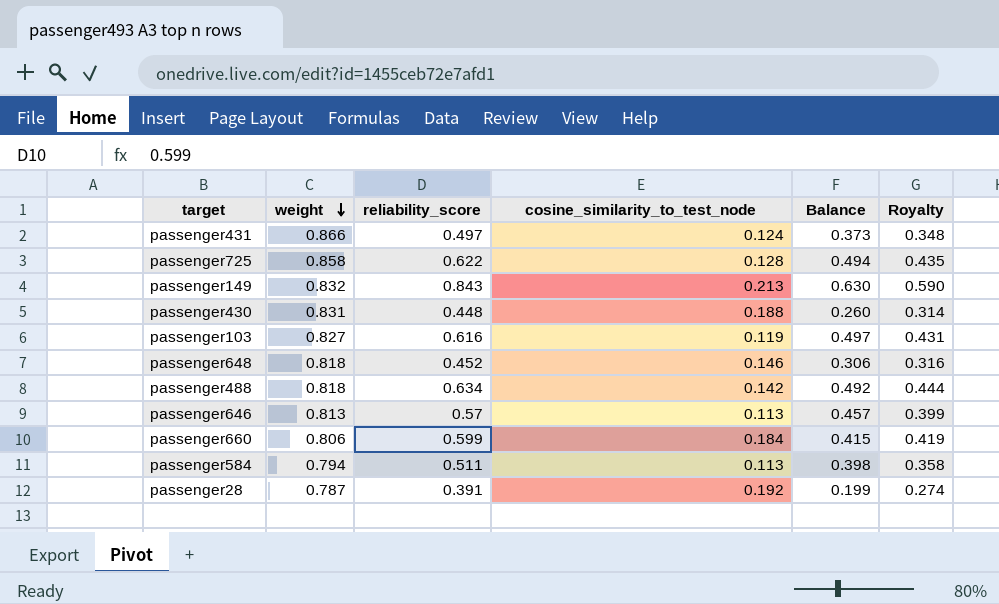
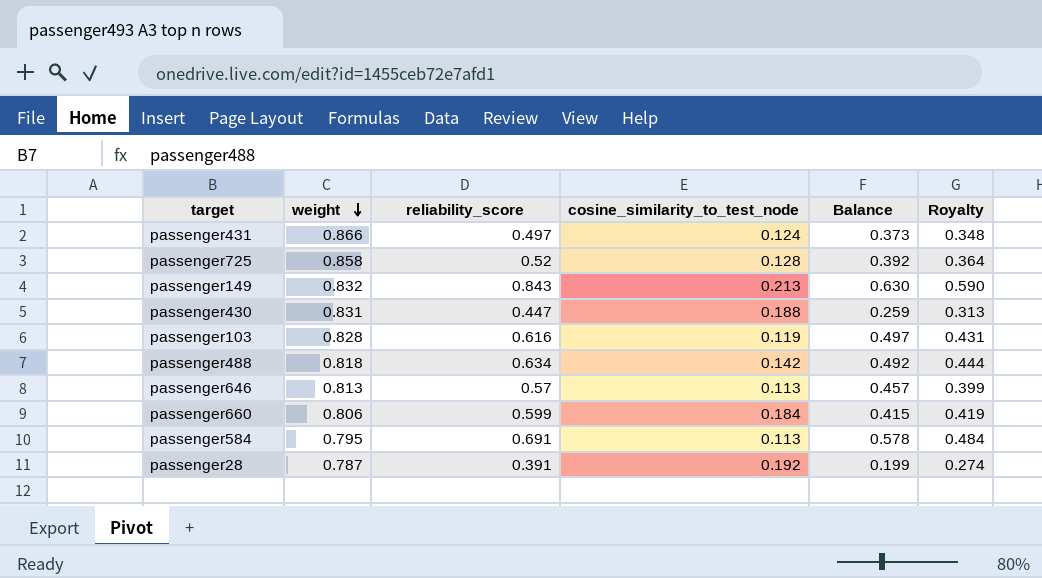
row passenger648: 0.818 | 0.452 | 0.146 | 0.306 | 0.316 -> none
passenger725 | reliability_score: 0.622 -> 0.52
passenger725 | Balance: 0.494 -> 0.392
passenger725 | Royalty: 0.435 -> 0.364
passenger430 | reliability_score: 0.448 -> 0.447
passenger430 | Balance: 0.260 -> 0.259
passenger430 | Royalty: 0.314 -> 0.313
passenger103 | weight: 0.827 -> 0.828
passenger584 | weight: 0.794 -> 0.795
passenger584 | reliability_score: 0.511 -> 0.691
passenger584 | Balance: 0.398 -> 0.578
passenger584 | Royalty: 0.358 -> 0.484

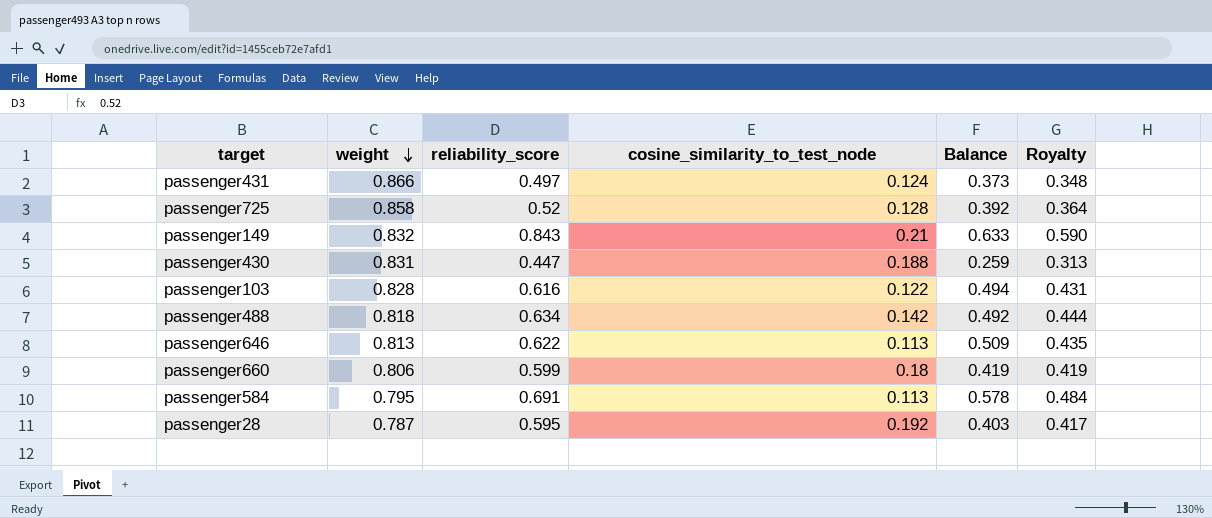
passenger149 | cosine_similarity_to_test_node: 0.213 -> 0.21
passenger149 | Balance: 0.630 -> 0.633
passenger103 | cosine_similarity_to_test_node: 0.119 -> 0.122
passenger103 | Balance: 0.497 -> 0.494
passenger646 | reliability_score: 0.57 -> 0.622
passenger646 | Balance: 0.457 -> 0.509
passenger646 | Royalty: 0.399 -> 0.435
passenger660 | cosine_similarity_to_test_node: 0.184 -> 0.18
passenger660 | Balance: 0.415 -> 0.419
passenger28 | reliability_score: 0.391 -> 0.595
passenger28 | Balance: 0.199 -> 0.403
passenger28 | Royalty: 0.274 -> 0.417

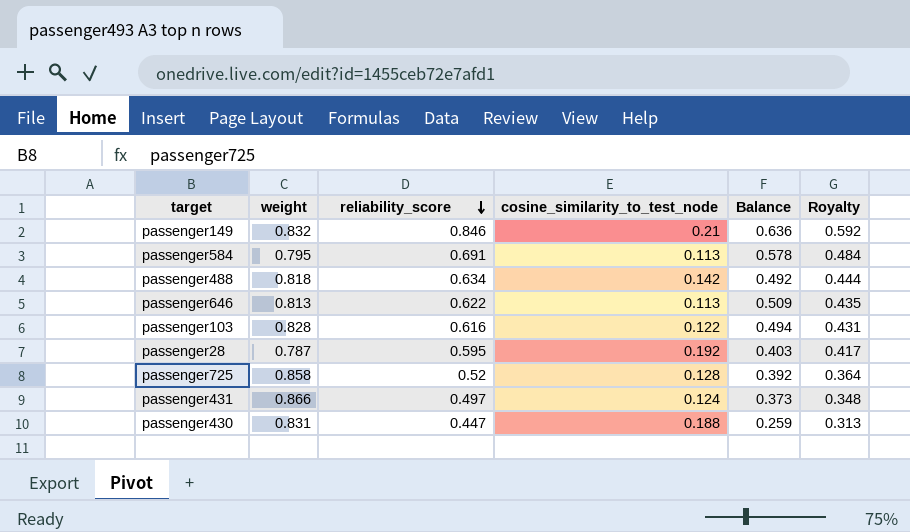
row order: weight descending -> reliability_score descending
row passenger660: 0.806 | 0.599 | 0.18 | 0.419 | 0.419 -> none
passenger149 | reliability_score: 0.843 -> 0.846
passenger149 | Balance: 0.633 -> 0.636
passenger149 | Royalty: 0.590 -> 0.592

